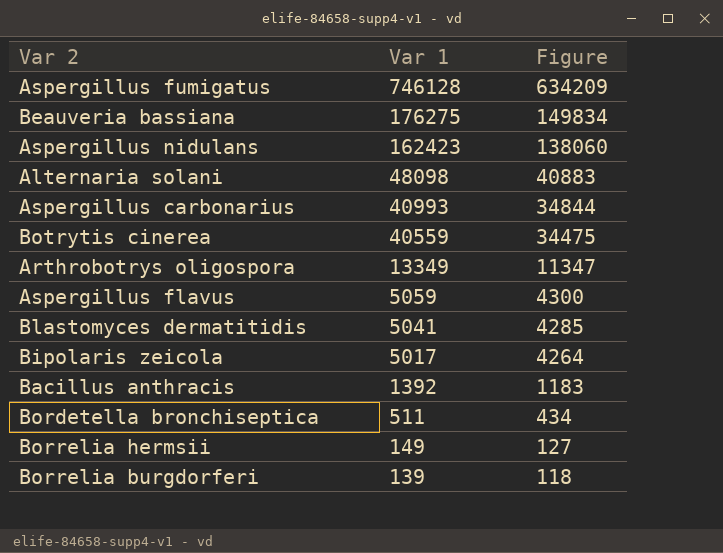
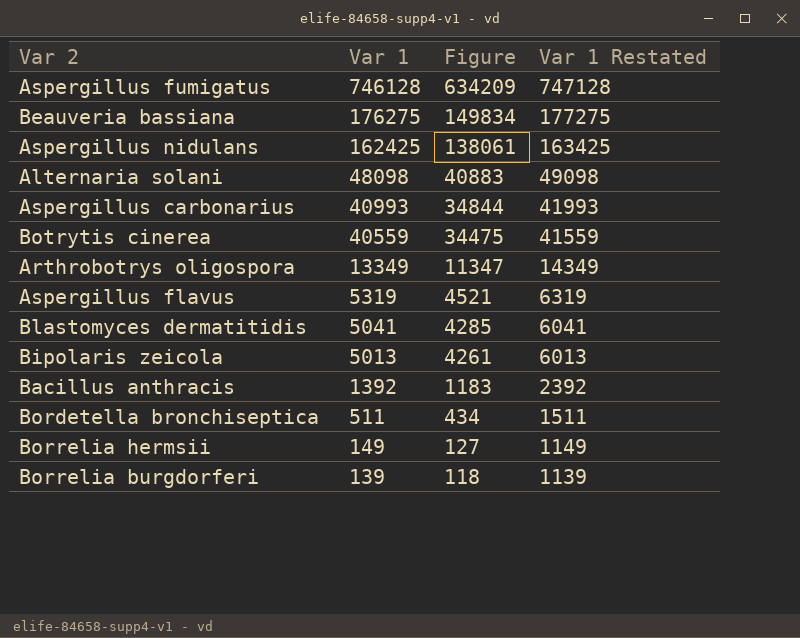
column Var 1 Restated | formula: none -> [Var 1] + 1000
Aspergillus nidulans | Var 1: 162423 -> 162425
Aspergillus nidulans | Figure: 138060 -> 138061
Aspergillus flavus | Var 1: 5059 -> 5319
Aspergillus flavus | Figure: 4300 -> 4521
Bipolaris zeicola | Var 1: 5017 -> 5013
Bipolaris zeicola | Figure: 4264 -> 4261

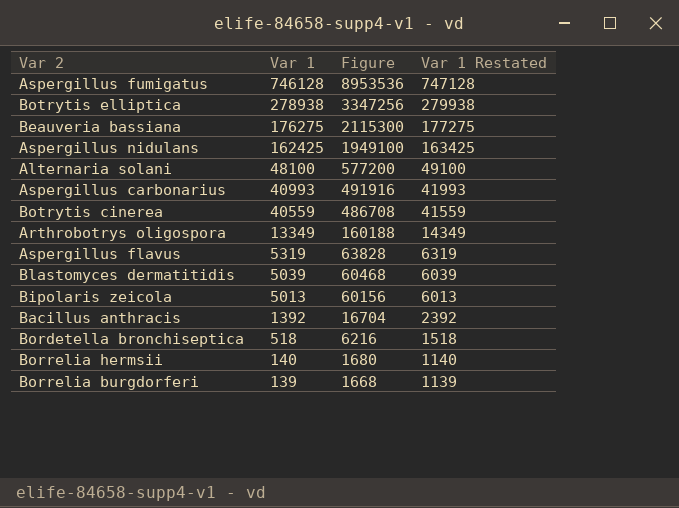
column Figure | formula: [Var 1] * 0.85 -> [Var 1] * 12
row Botrytis elliptica: none -> 278938 | 3347256 | 279938
Alternaria solani | Var 1: 48098 -> 48100
Alternaria solani | Var 1 Restated: 49098 -> 49100
Blastomyces dermatitidis | Var 1: 5041 -> 5039
Blastomyces dermatitidis | Var 1 Restated: 6041 -> 6039
Bordetella bronchiseptica | Var 1: 511 -> 518
Bordetella bronchiseptica | Var 1 Restated: 1511 -> 1518
Borrelia hermsii | Var 1: 149 -> 140
Borrelia hermsii | Var 1 Restated: 1149 -> 1140

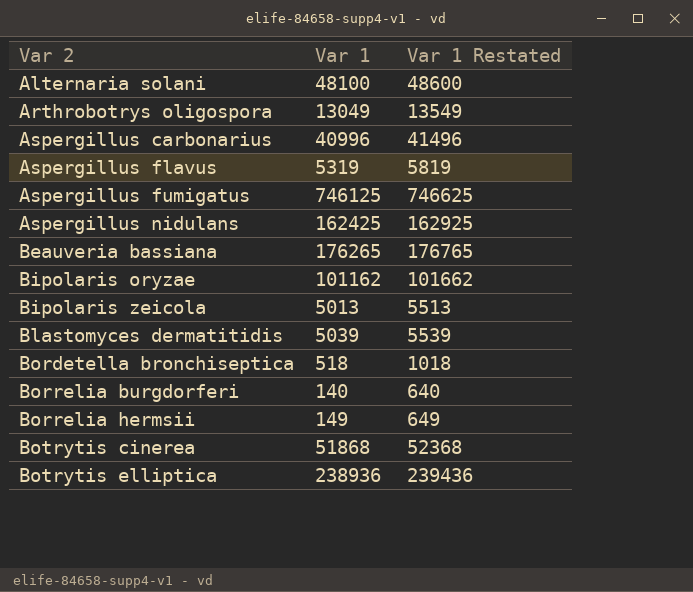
row order: Var 1 descending -> Var 2 ascending
column Figure | formula: [Var 1] * 12 -> none
column Var 1 Restated | formula: [Var 1] + 1000 -> [Var 1] + 500
row Bacillus anthracis: 1392 | 16704 | 2392 -> none
Arthrobotrys oligospora | Var 1: 13349 -> 13049
Aspergillus carbonarius | Var 1: 40993 -> 40996
Aspergillus fumigatus | Var 1: 746128 -> 746125
Beauveria bassiana | Var 1: 176275 -> 176265
row Bipolaris oryzae: none -> 101162 | 101662
Borrelia burgdorferi | Var 1: 139 -> 140
Borrelia hermsii | Var 1: 140 -> 149
Botrytis cinerea | Var 1: 40559 -> 51868
Botrytis elliptica | Var 1: 278938 -> 238936

